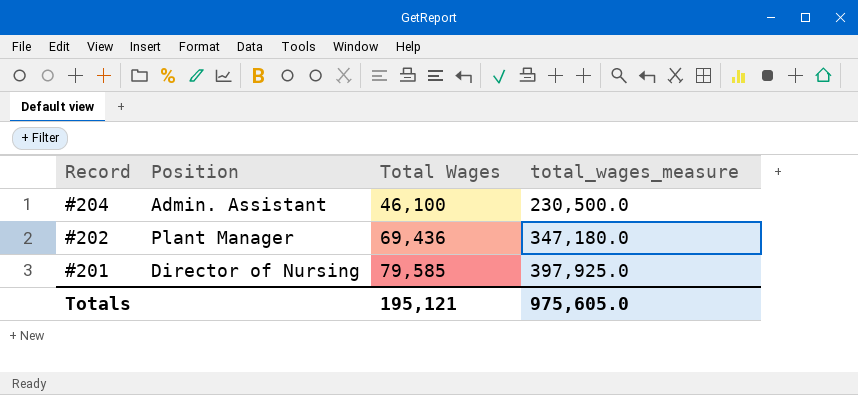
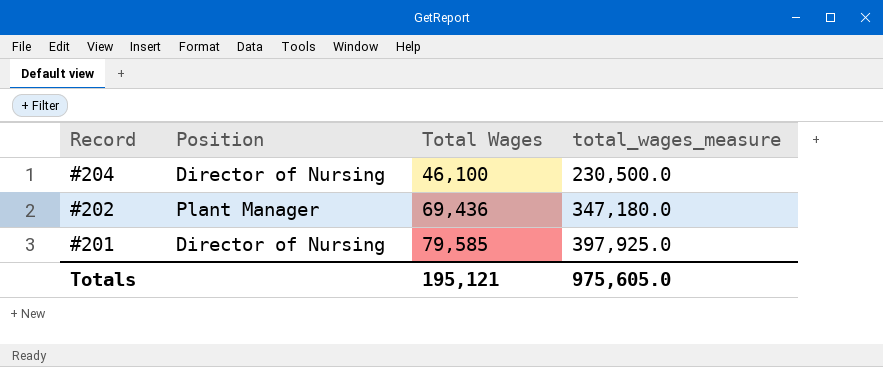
#204 | Position: Admin. Assistant -> Director of Nursing

